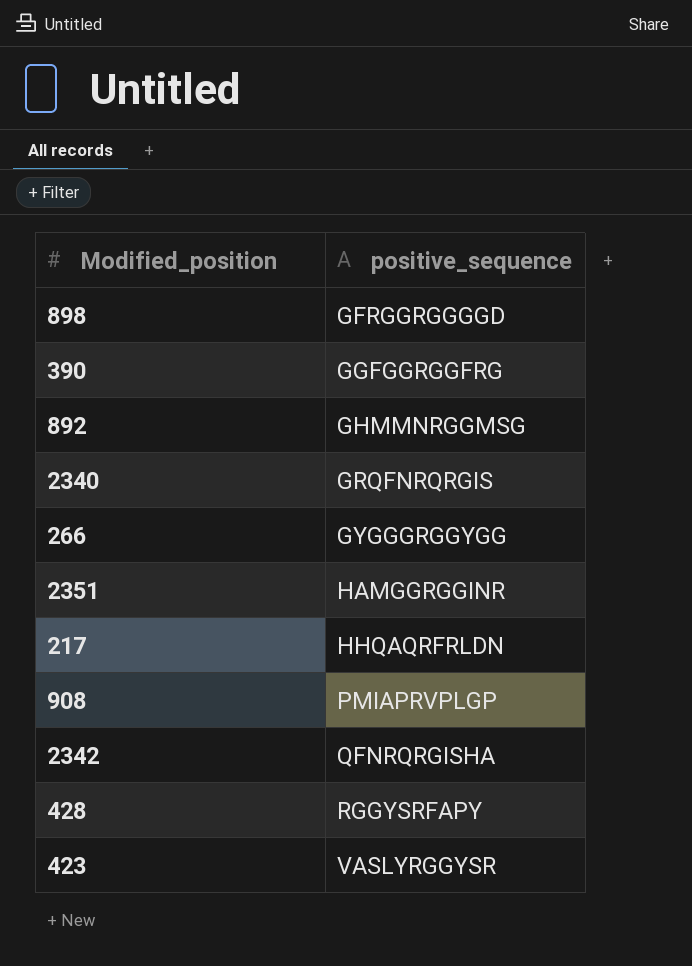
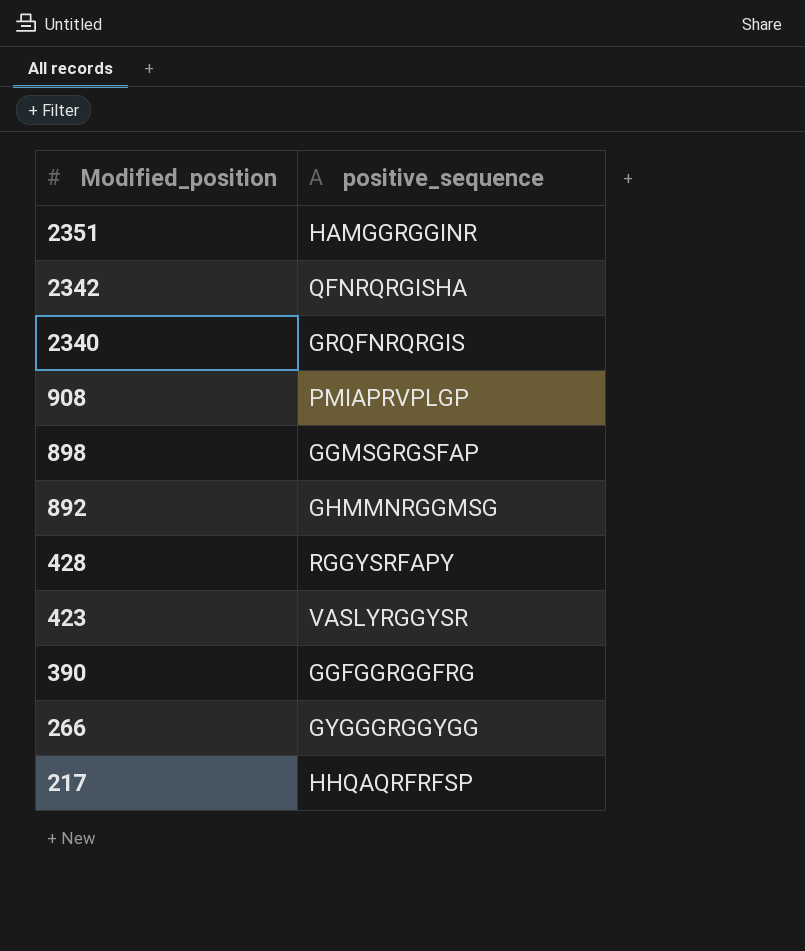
row order: positive_sequence ascending -> Modified_position descending
898 | positive_sequence: GFRGGRGGGGD -> GGMSGRGSFAP
217 | positive_sequence: HHQAQRFRLDN -> HHQAQRFRFSP

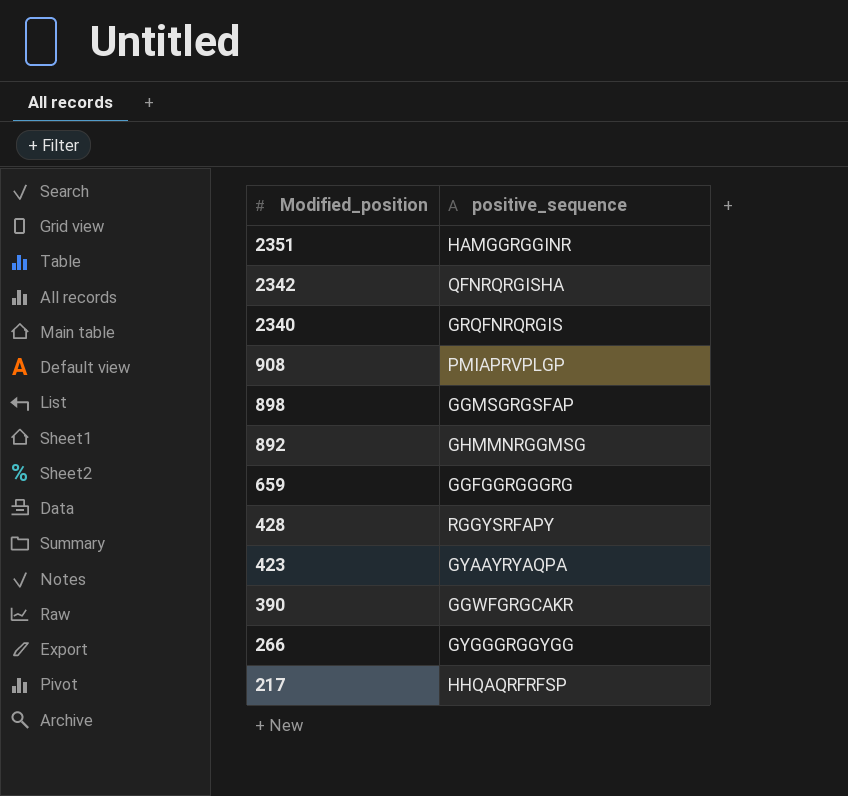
row 659: none -> GGFGGRGGGRG
423 | positive_sequence: VASLYRGGYSR -> GYAAYRYAQPA
390 | positive_sequence: GGFGGRGGFRG -> GGWFGRGCAKR

